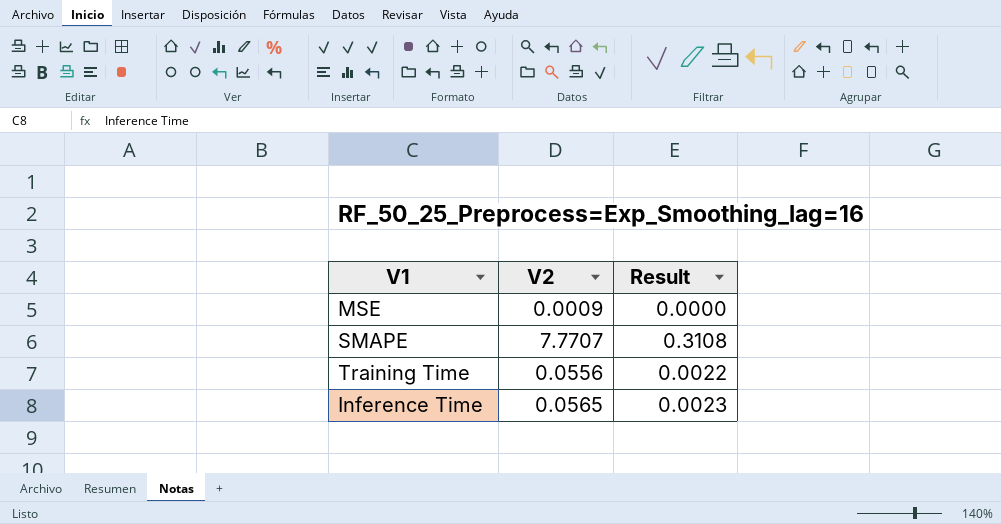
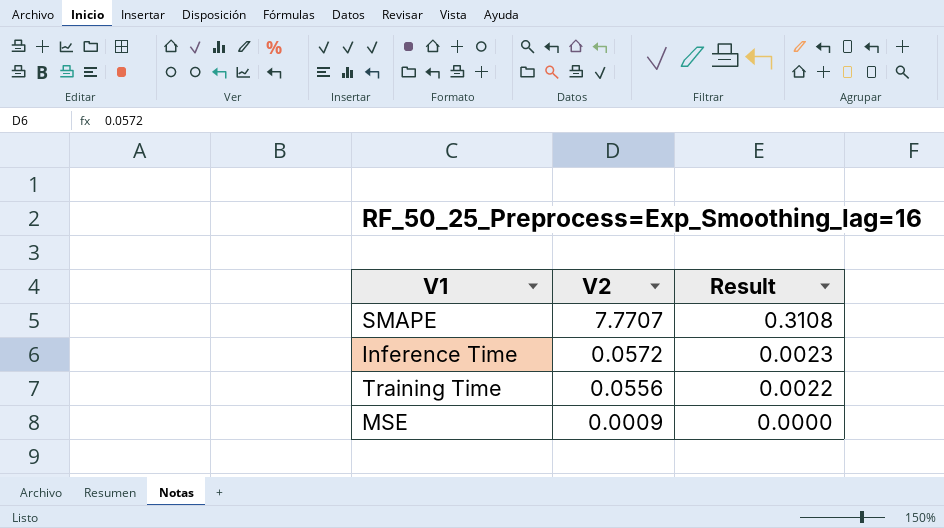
row order: none -> V2 descending
Inference Time | V2: 0.0565 -> 0.0572

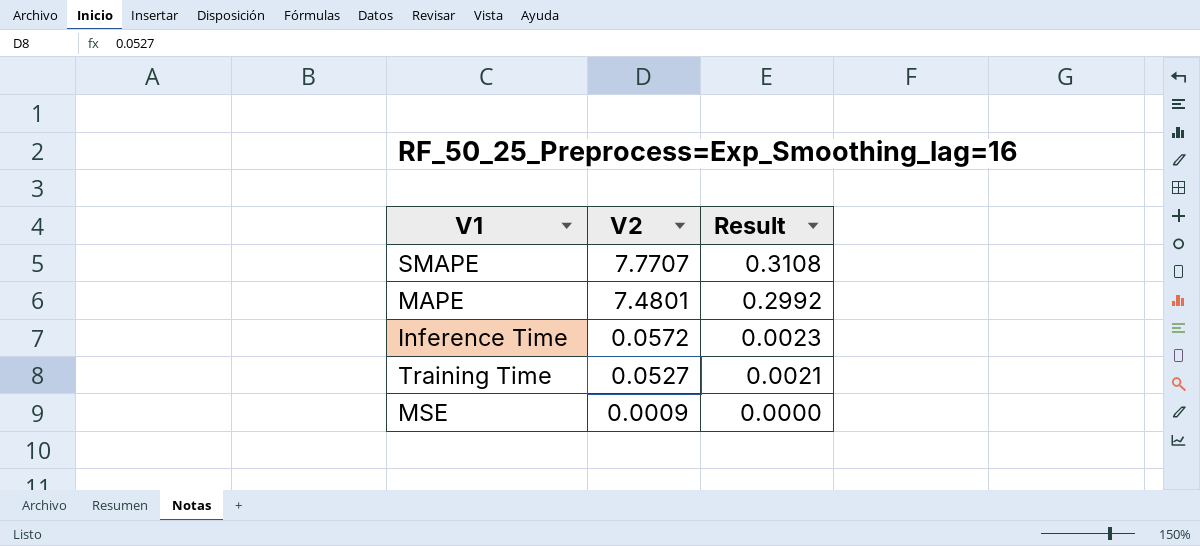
row MAPE: none -> 7.4801 | 0.2992
Training Time | V2: 0.0556 -> 0.0527
Training Time | Result: 0.0022 -> 0.0021

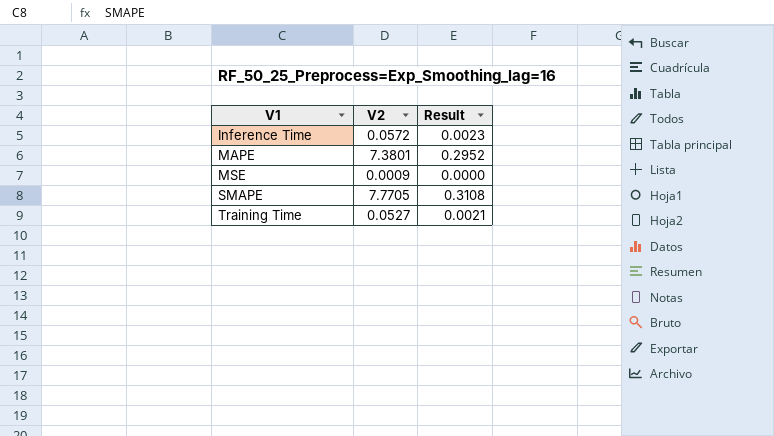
row order: V2 descending -> V1 ascending
MAPE | V2: 7.4801 -> 7.3801
MAPE | Result: 0.2992 -> 0.2952
SMAPE | V2: 7.7707 -> 7.7705

